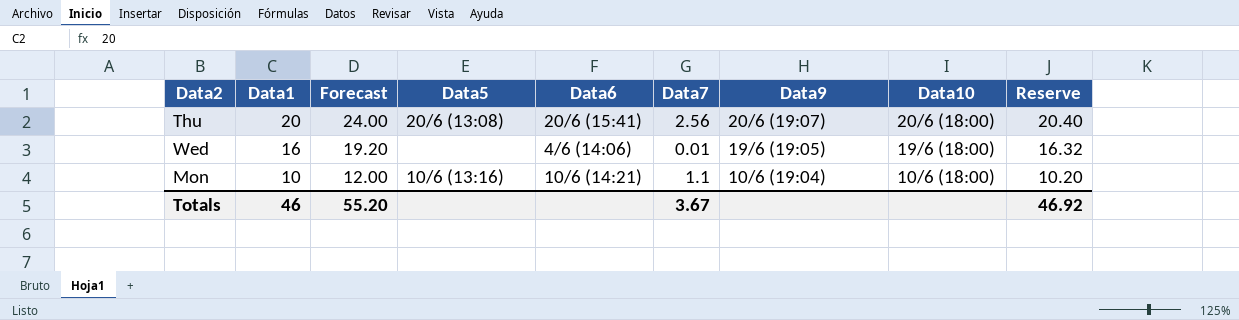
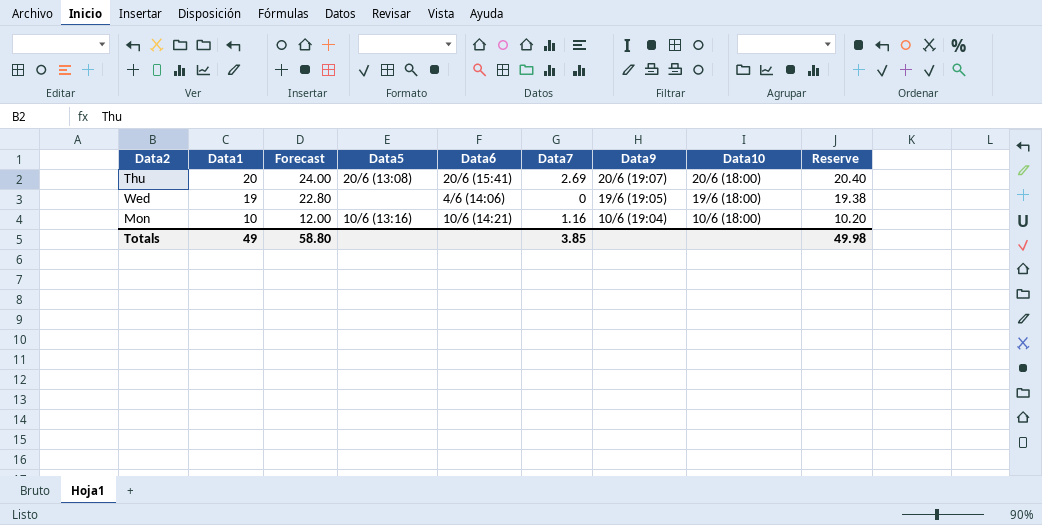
Thu | Data7: 2.56 -> 2.69
Wed | Data1: 16 -> 19
Wed | Forecast: 19.20 -> 22.80
Wed | Data7: 0.01 -> 0
Wed | Reserve: 16.32 -> 19.38
Mon | Data7: 1.1 -> 1.16
Totals | Data1: 46 -> 49
Totals | Forecast: 55.20 -> 58.80
Totals | Data7: 3.67 -> 3.85
Totals | Reserve: 46.92 -> 49.98

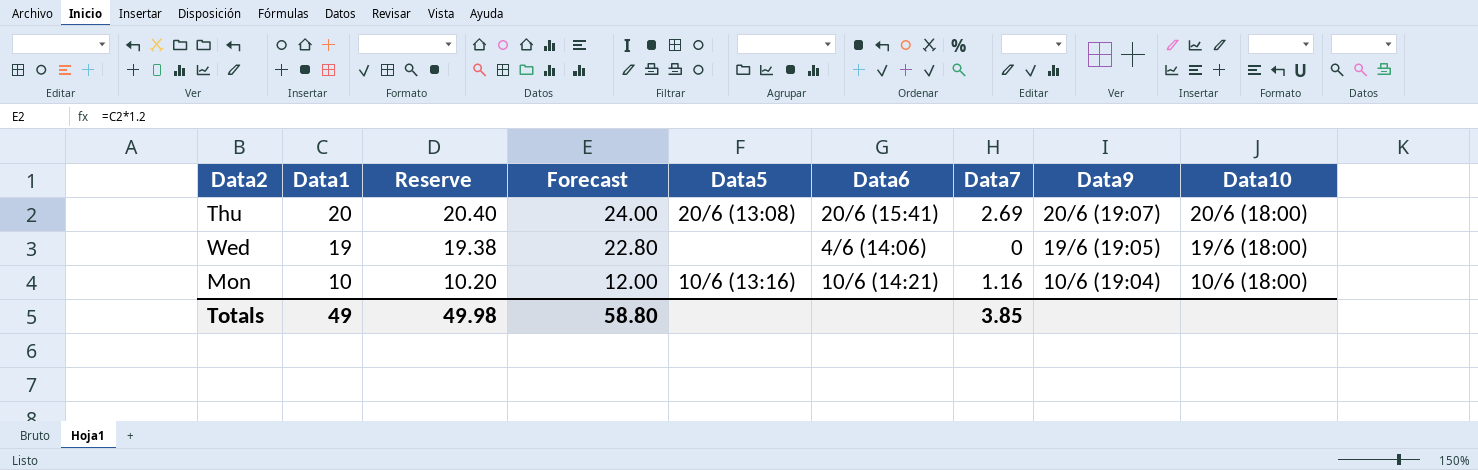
column Reserve | position: 9 -> 3

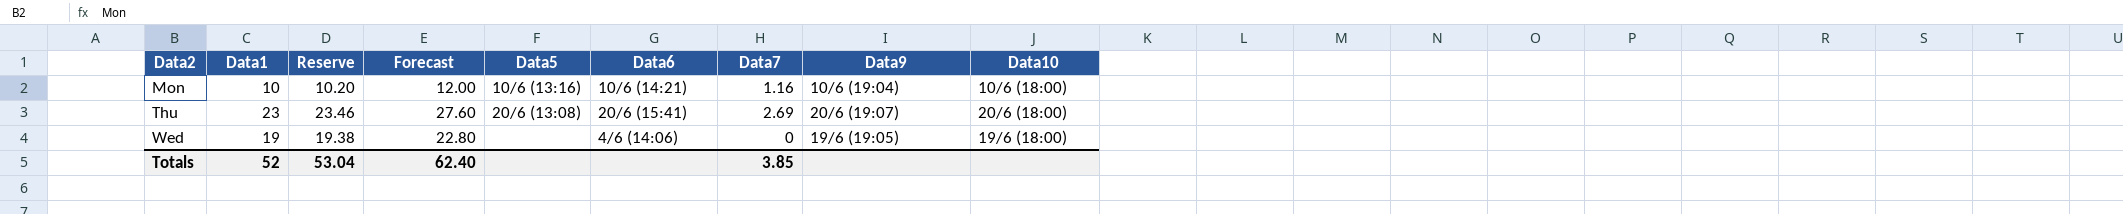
row order: Data1 descending -> Data2 ascending
Thu | Data1: 20 -> 23
Thu | Reserve: 20.40 -> 23.46
Thu | Forecast: 24.00 -> 27.60
Totals | Data1: 49 -> 52
Totals | Reserve: 49.98 -> 53.04
Totals | Forecast: 58.80 -> 62.40

